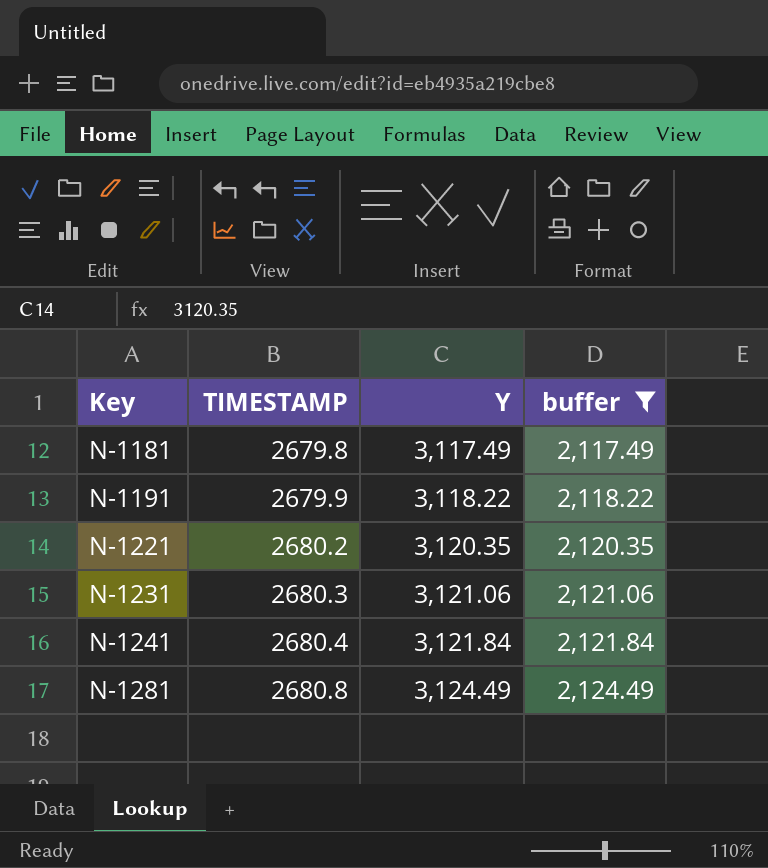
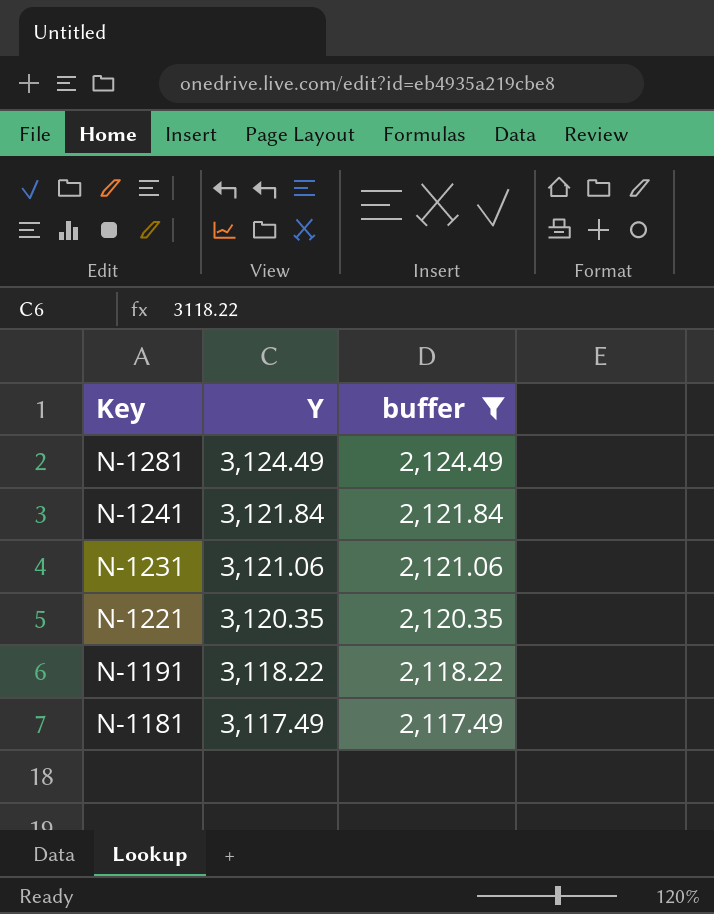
row order: Key ascending -> Key descending
column TIMESTAMP | position: 2 -> none

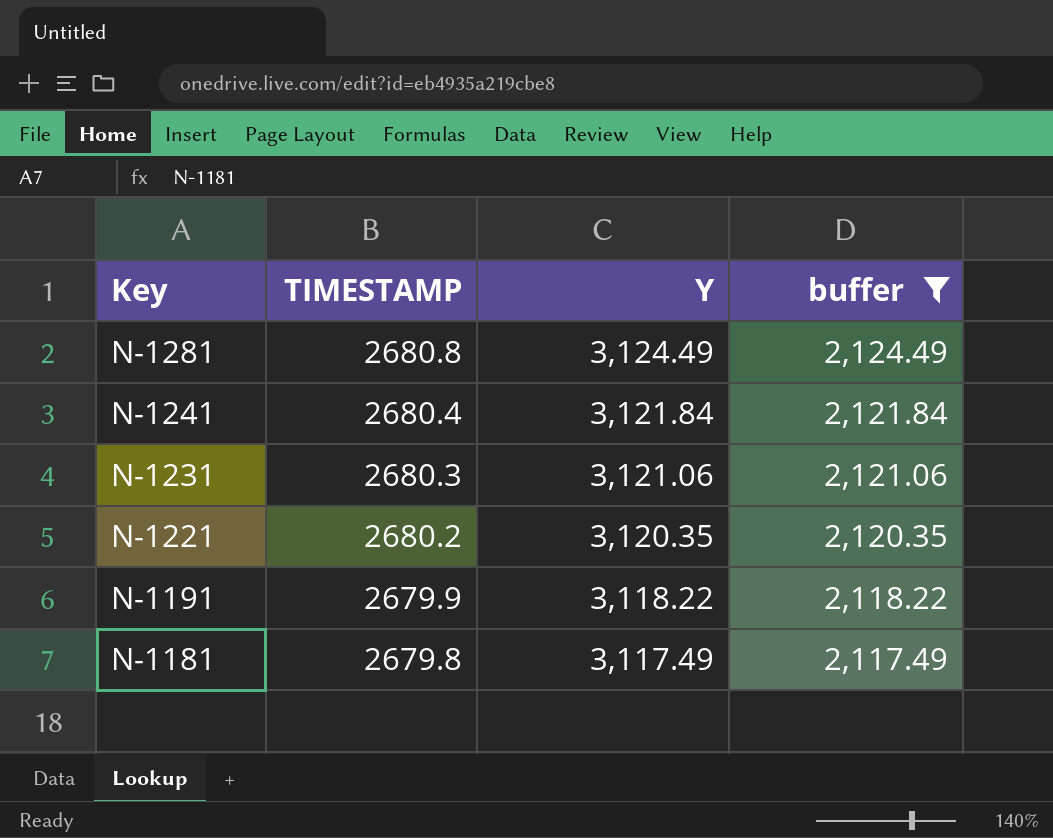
column TIMESTAMP | position: none -> 2

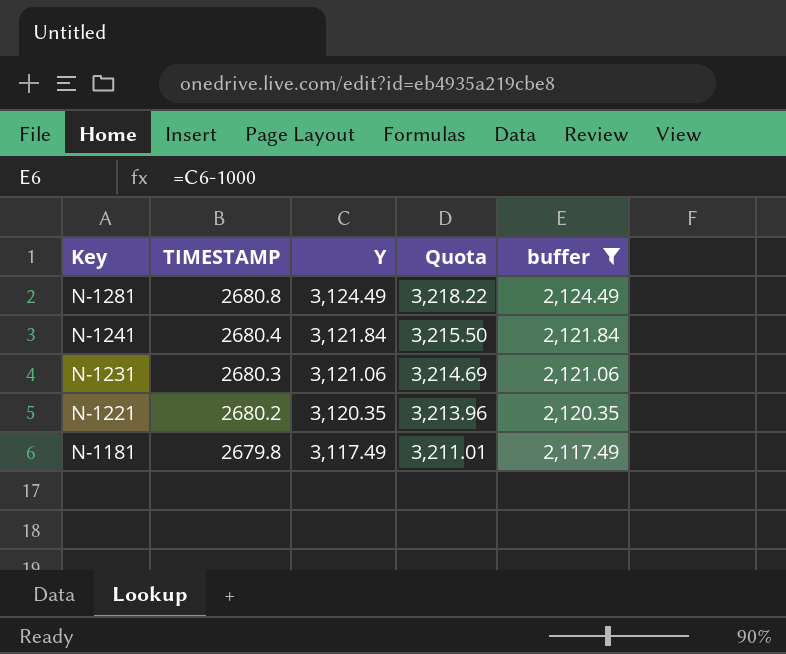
column Quota | formula: none -> [Y] * 1.03
row N-1191: 2679.9 | 3,118.22 | 2,118.22 -> none

